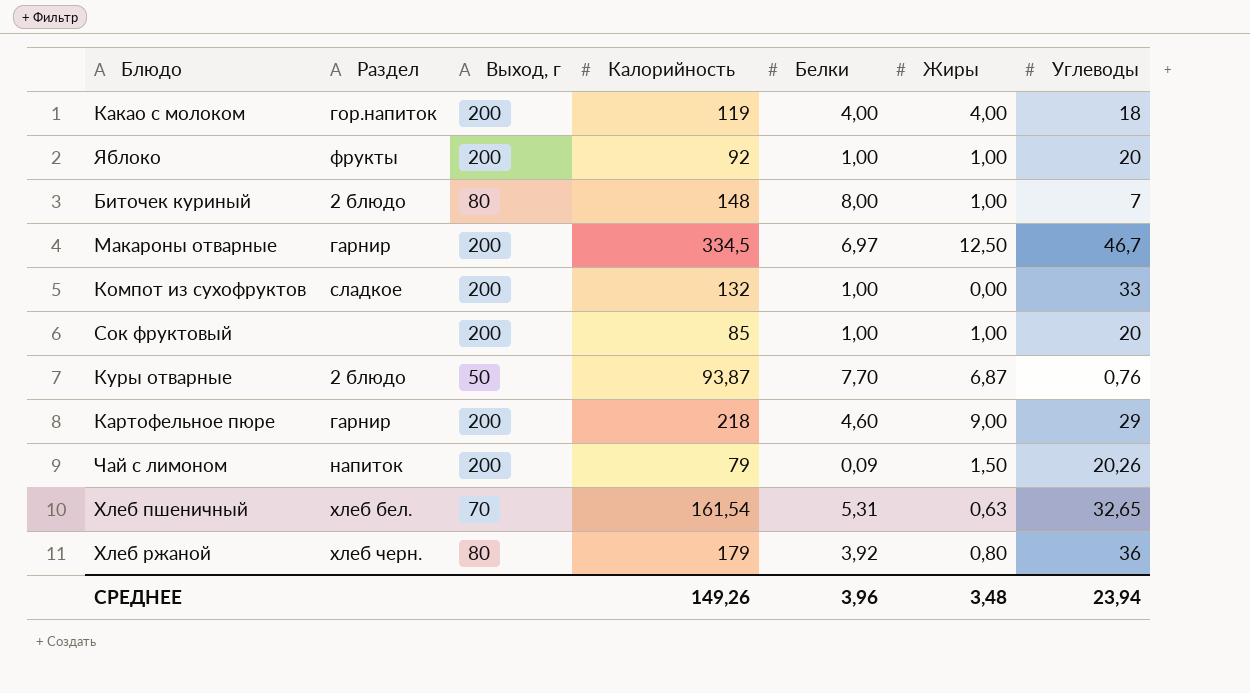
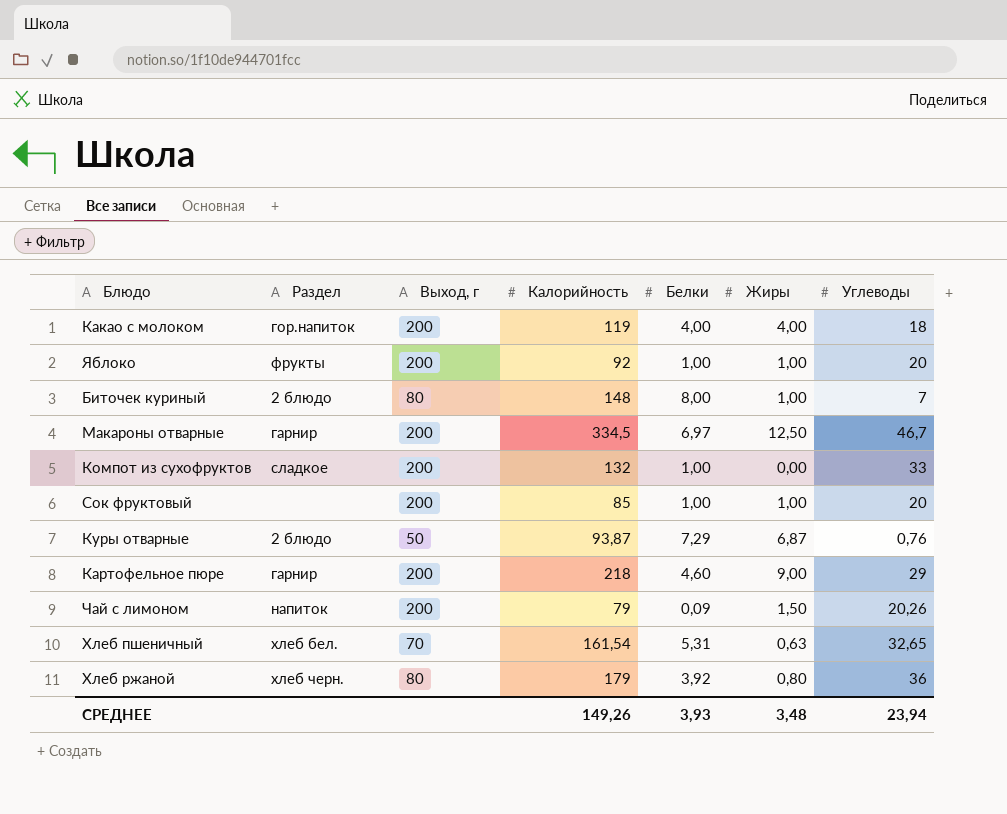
Куры отварные | Белки: 7,70 -> 7,29
СРЕДНЕЕ | Белки: 3,96 -> 3,93

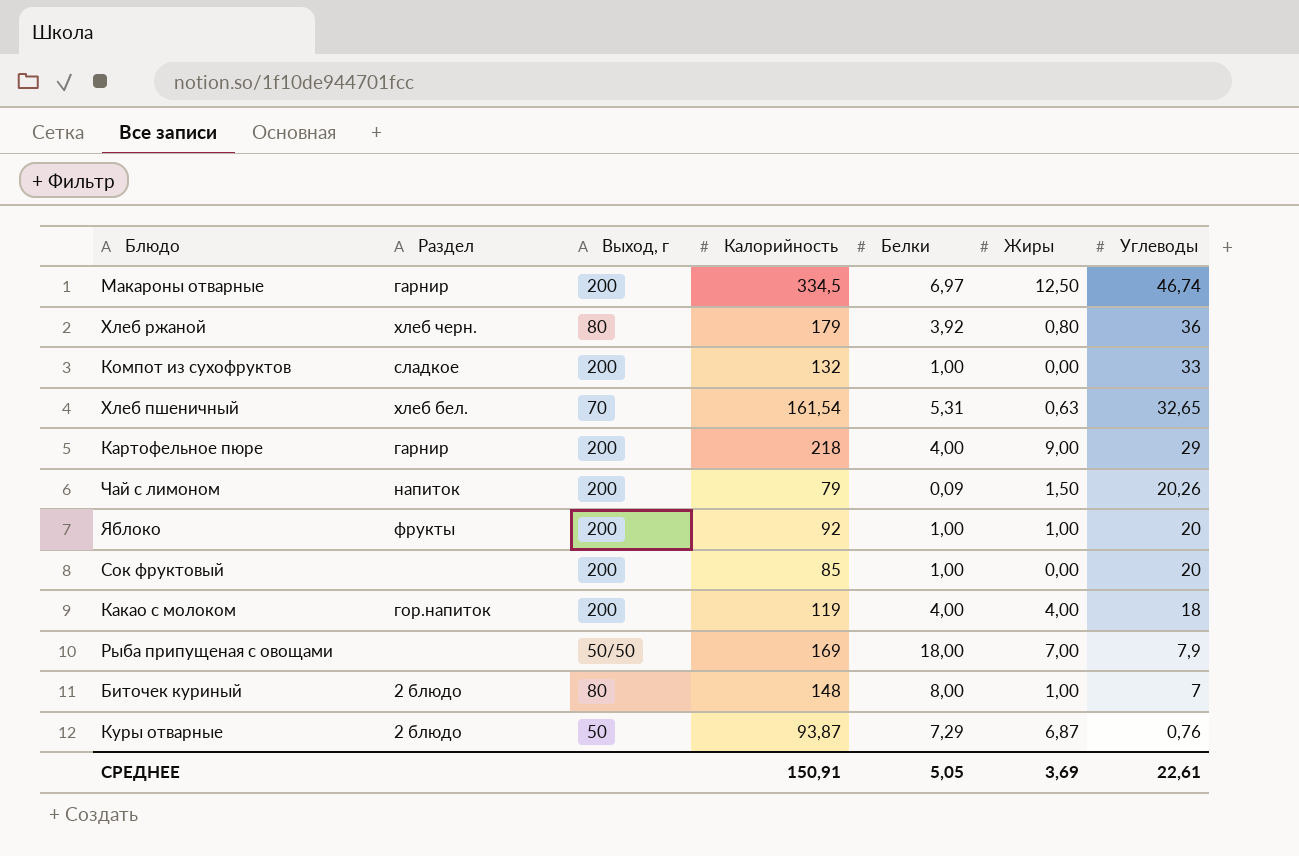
row order: none -> Углеводы descending
Макароны отварные | Углеводы: 46,7 -> 46,74
Картофельное пюре | Белки: 4,60 -> 4,00
Сок фруктовый | Жиры: 1,00 -> 0,00
row Рыба припущеная с овощами: none -> none | 50/50 | 169 | 18,00 | 7,00 | 7,9
СРЕДНЕЕ | Калорийность: 149,26 -> 150,91
СРЕДНЕЕ | Белки: 3,93 -> 5,05
СРЕДНЕЕ | Жиры: 3,48 -> 3,69
СРЕДНЕЕ | Углеводы: 23,94 -> 22,61

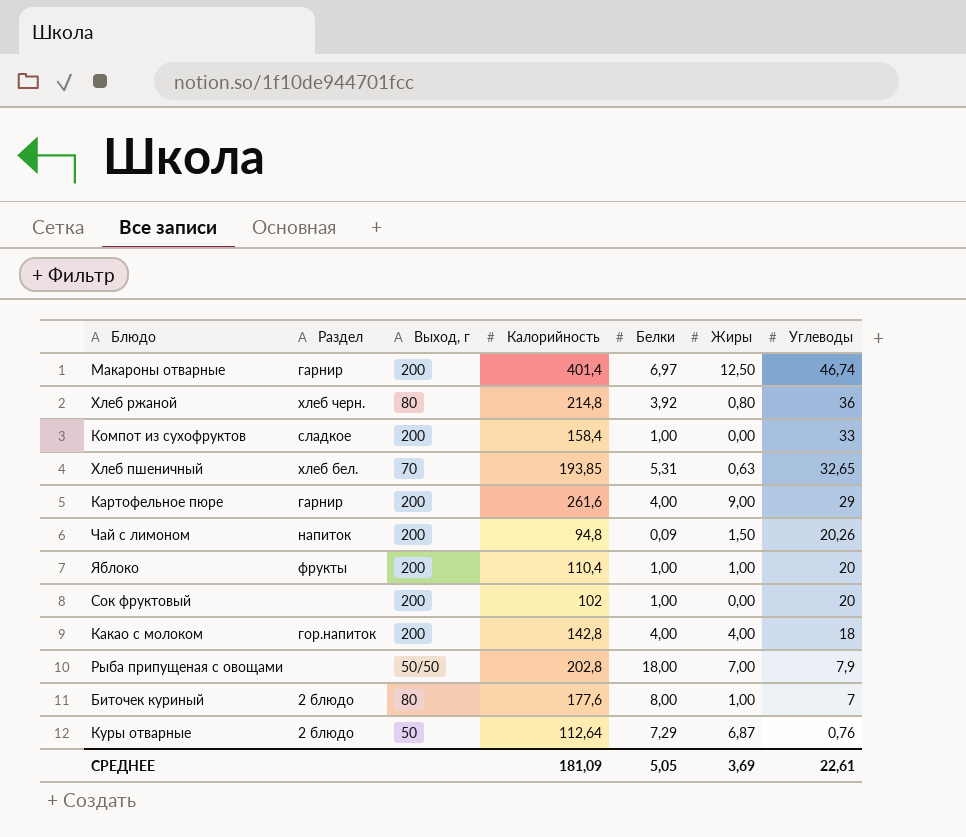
Макароны отварные | Калорийность: 334,5 -> 401,4
Хлеб ржаной | Калорийность: 179 -> 214,8
Компот из сухофруктов | Калорийность: 132 -> 158,4
Хлеб пшеничный | Калорийность: 161,54 -> 193,85
Картофельное пюре | Калорийность: 218 -> 261,6
Чай с лимоном | Калорийность: 79 -> 94,8
Яблоко | Калорийность: 92 -> 110,4
Сок фруктовый | Калорийность: 85 -> 102
Какао с молоком | Калорийность: 119 -> 142,8
Рыба припущеная с овощами | Калорийность: 169 -> 202,8
Биточек куриный | Калорийность: 148 -> 177,6
Куры отварные | Калорийность: 93,87 -> 112,64
СРЕДНЕЕ | Калорийность: 150,91 -> 181,09

